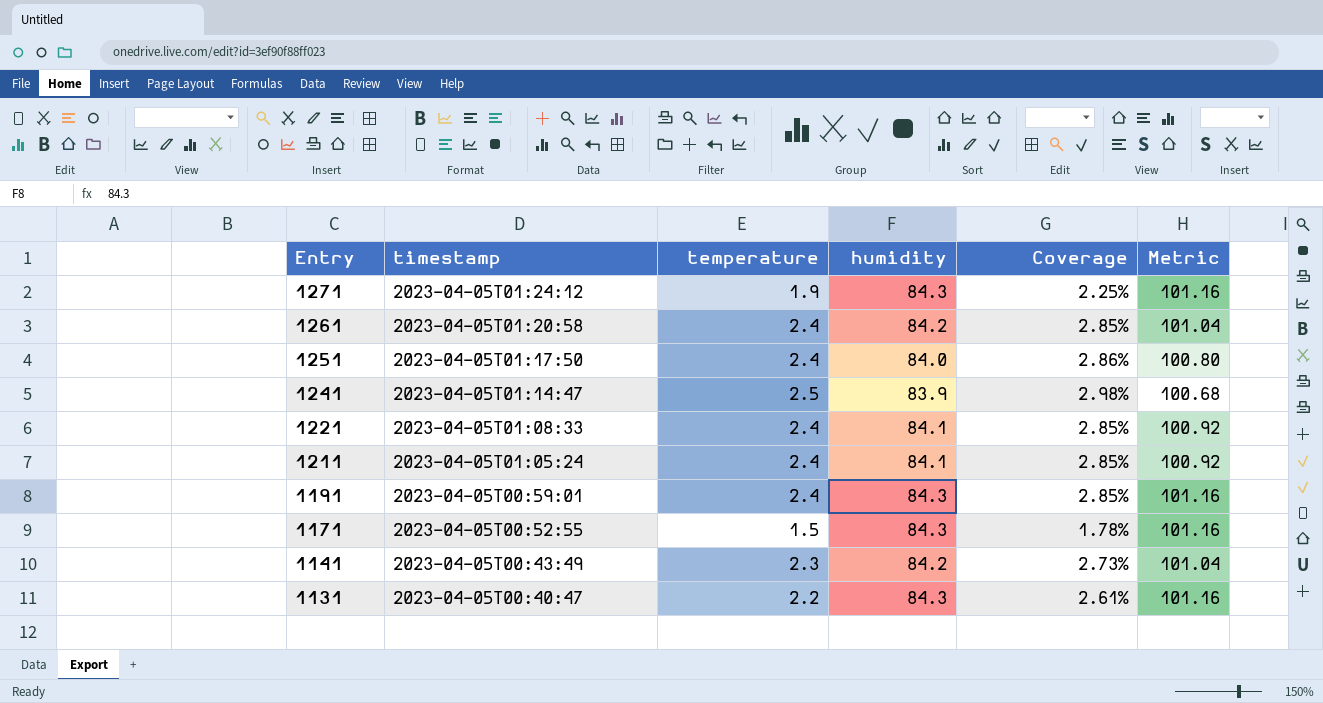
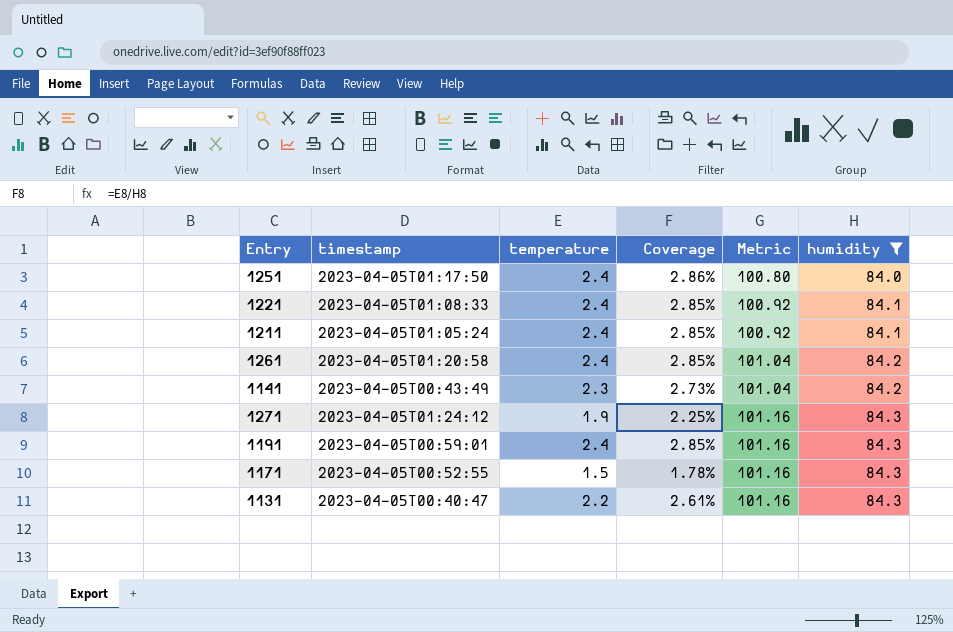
filter: none -> humidity != 83.9
row order: Entry descending -> Metric ascending
column humidity | position: 4 -> 6

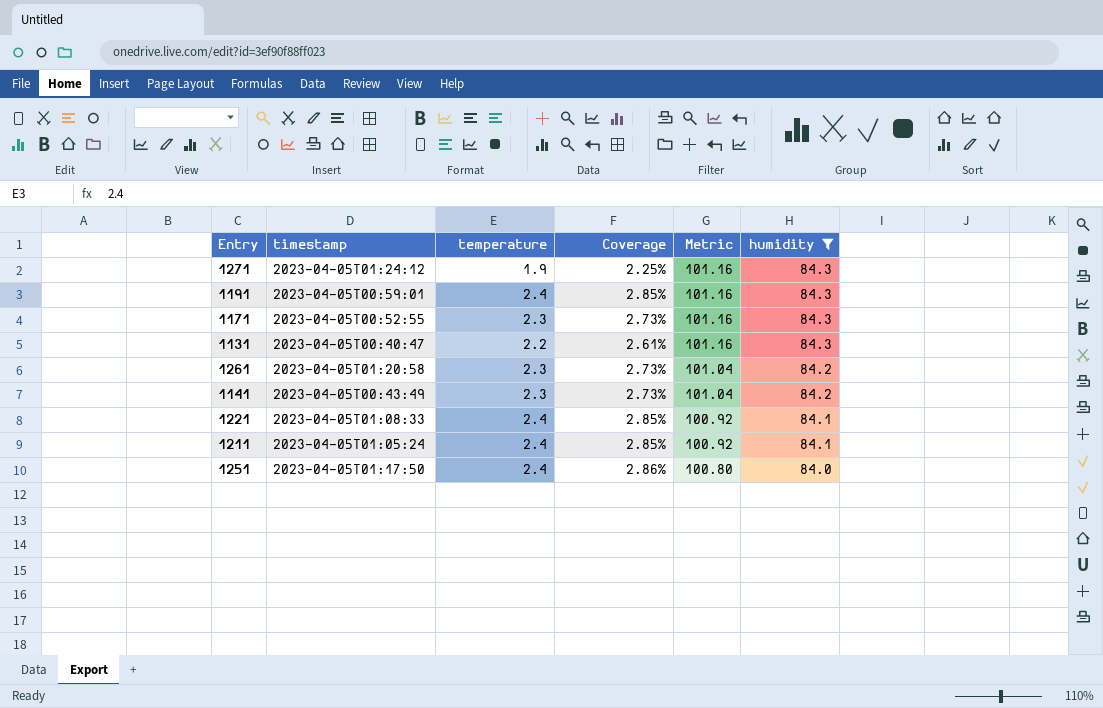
row order: Metric ascending -> Metric descending
1171 | temperature: 1.5 -> 2.3
1171 | Coverage: 1.78% -> 2.73%
1261 | temperature: 2.4 -> 2.3
1261 | Coverage: 2.85% -> 2.73%

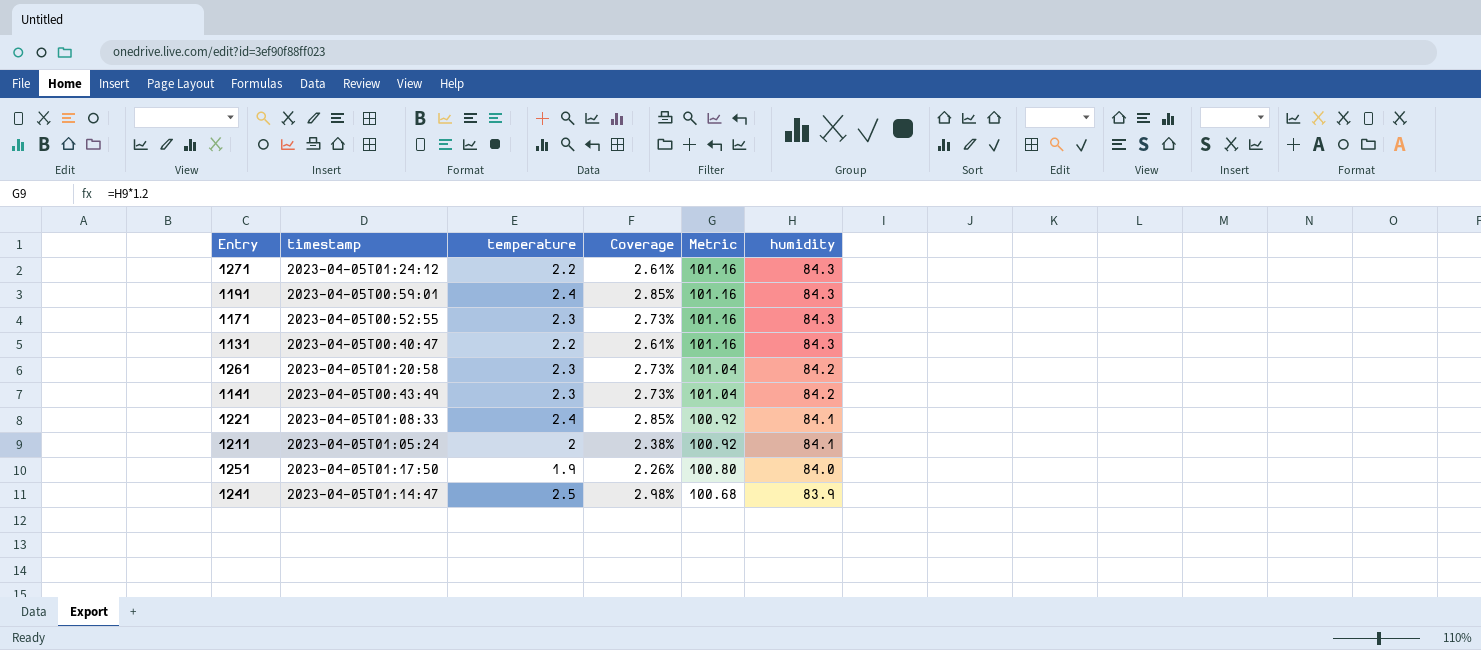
filter: humidity != 83.9 -> none
1271 | temperature: 1.9 -> 2.2
1271 | Coverage: 2.25% -> 2.61%
1211 | temperature: 2.4 -> 2
1211 | Coverage: 2.85% -> 2.38%
1251 | temperature: 2.4 -> 1.9
1251 | Coverage: 2.86% -> 2.26%

